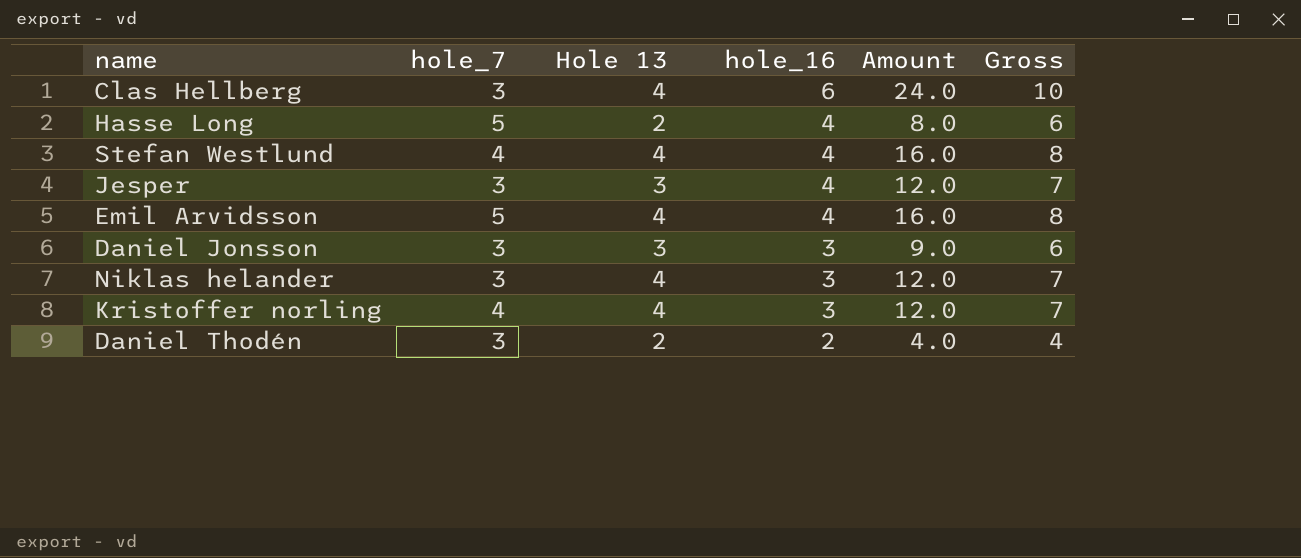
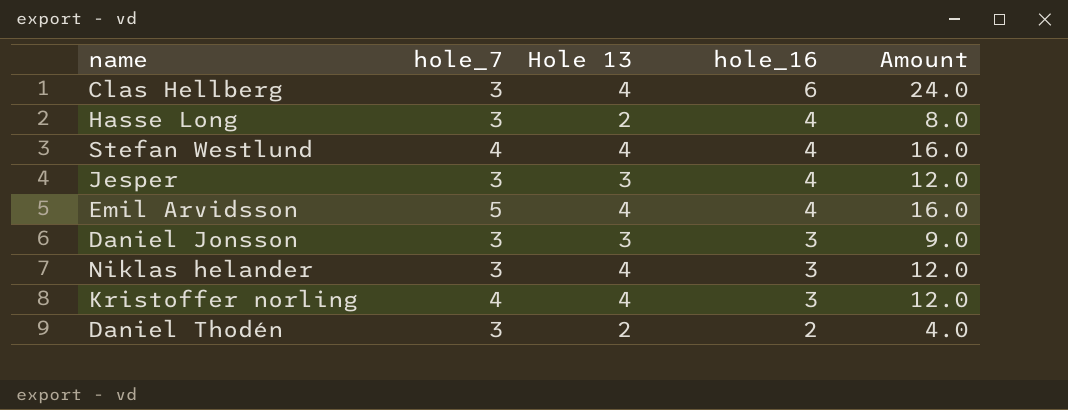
column Gross | formula: [Hole 13] + [hole_16] -> none
Hasse Long | hole_7: 5 -> 3

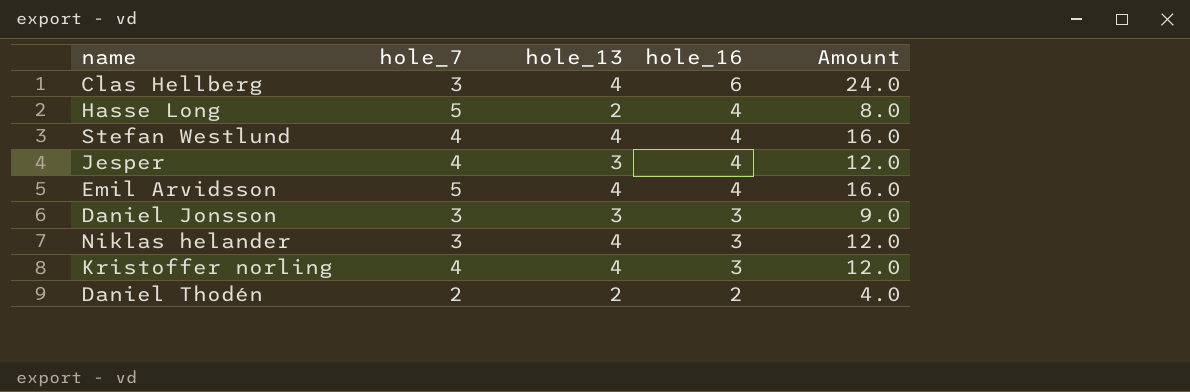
column name: Hole 13 -> hole_13
Hasse Long | hole_7: 3 -> 5
Jesper | hole_7: 3 -> 4
Daniel Thodén | hole_7: 3 -> 2

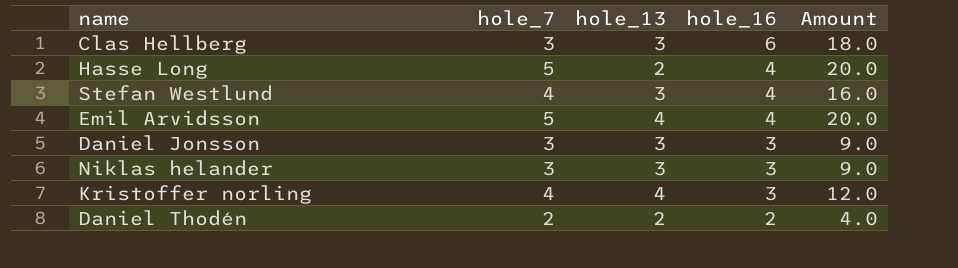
column Amount | formula: [hole_13] * [hole_16] -> [hole_7] * [hole_16]
row Jesper: 4 | 3 | 4 | 12.0 -> none
Clas Hellberg | hole_13: 4 -> 3
Stefan Westlund | hole_13: 4 -> 3
Niklas helander | hole_13: 4 -> 3

